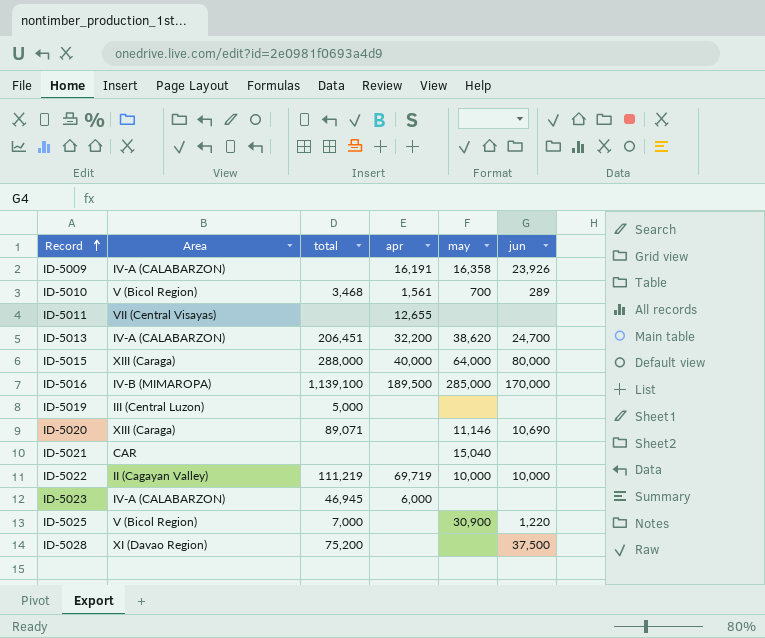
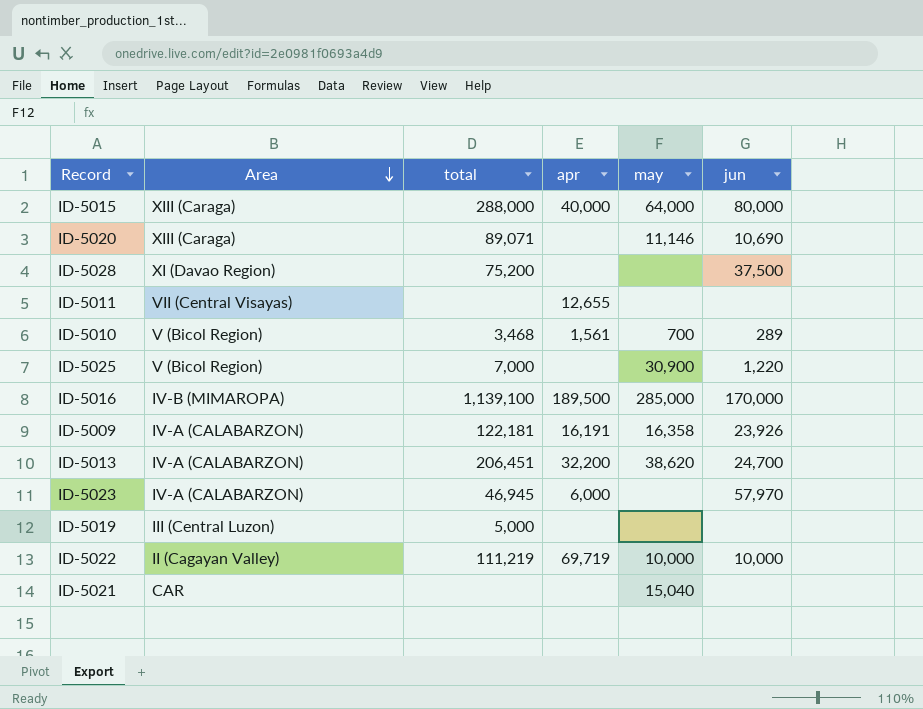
row order: Record ascending -> Area descending
ID-5009 | total: none -> 122,181
ID-5023 | jun: none -> 57,970

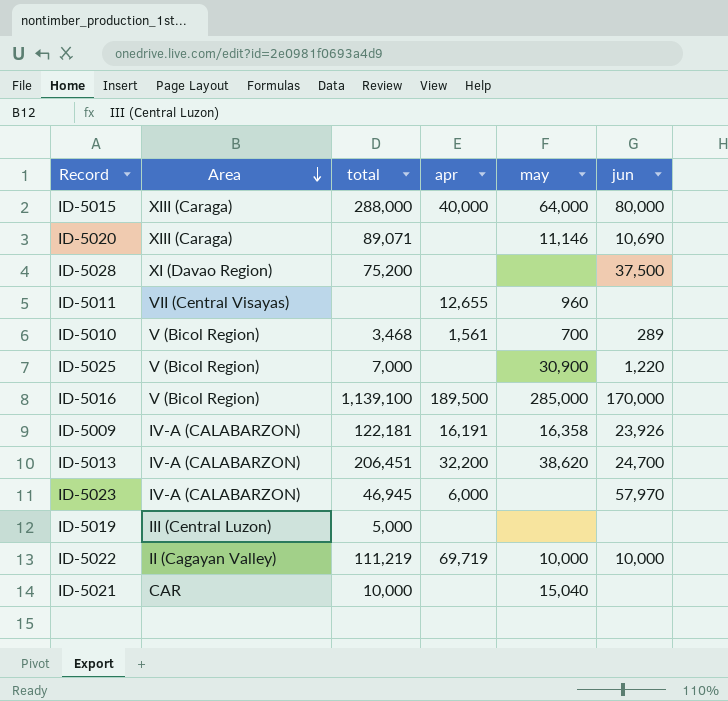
ID-5011 | may: none -> 960
ID-5016 | Area: IV-B (MIMAROPA) -> V (Bicol Region)
ID-5021 | total: none -> 10,000

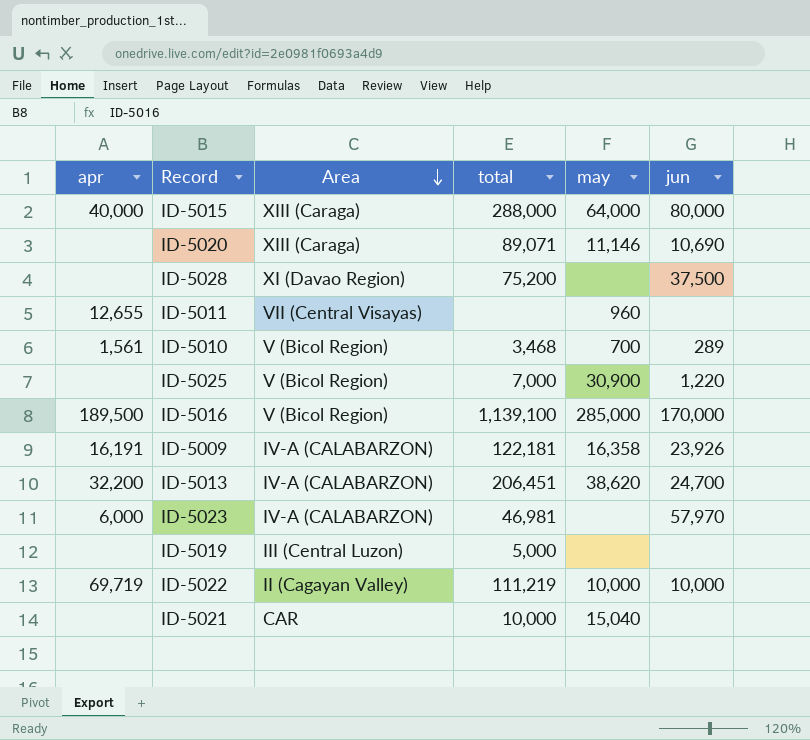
column apr | position: 4 -> 1
ID-5023 | total: 46,945 -> 46,981

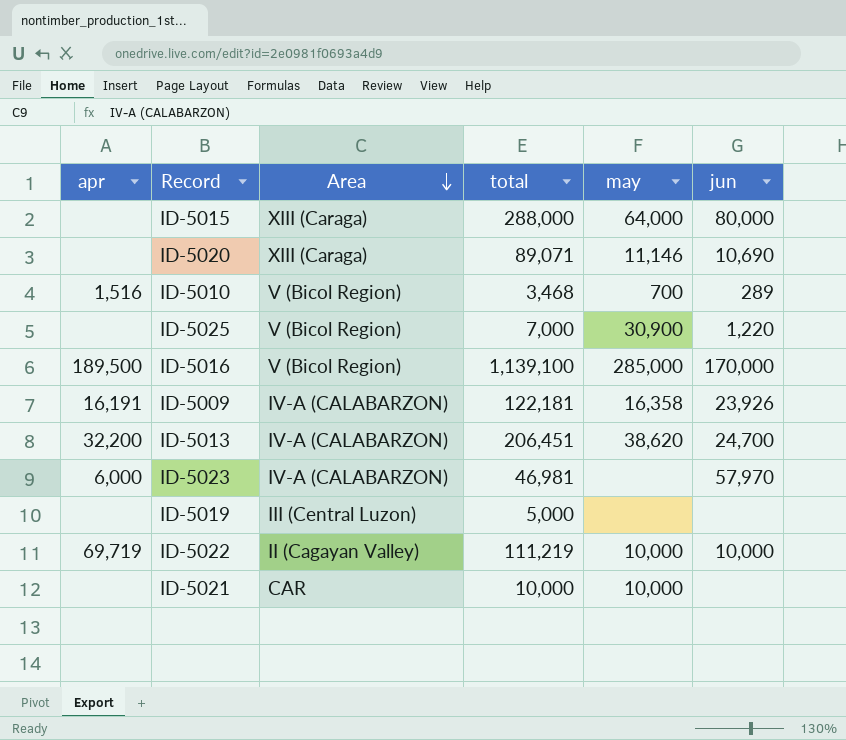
row ID-5028: none | XI (Davao Region) | 75,200 | none | 37,500 -> none
row ID-5011: 12,655 | VII (Central Visayas) | none | 960 | none -> none
ID-5015 | apr: 40,000 -> none
ID-5010 | apr: 1,561 -> 1,516
ID-5021 | may: 15,040 -> 10,000

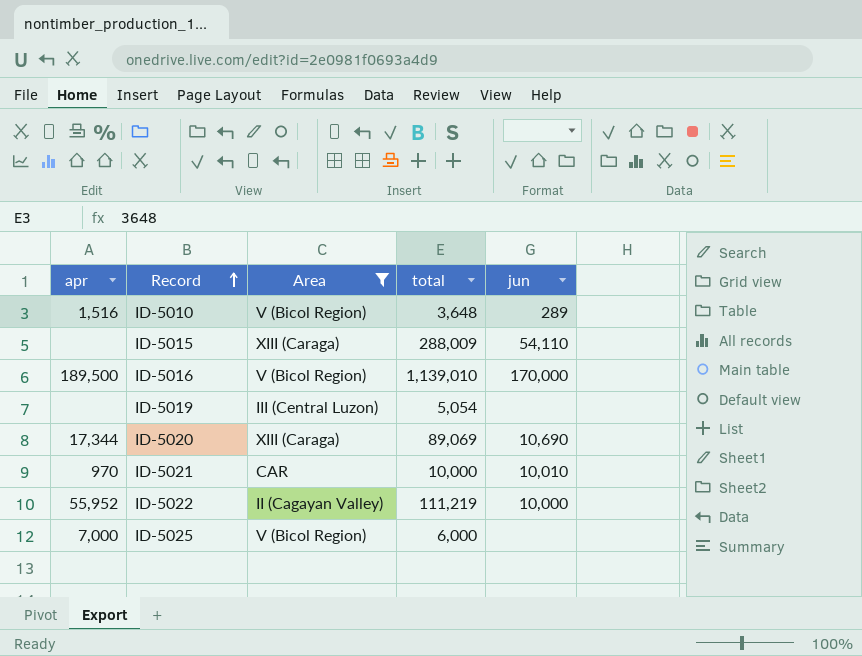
filter: none -> Area != IV-A (CALABARZON)
row order: Area descending -> Record ascending
column may | position: 5 -> none
ID-5010 | total: 3,468 -> 3,648
ID-5015 | total: 288,000 -> 288,009
ID-5015 | jun: 80,000 -> 54,110
ID-5016 | total: 1,139,100 -> 1,139,010
ID-5019 | total: 5,000 -> 5,054
ID-5020 | apr: none -> 17,344
ID-5020 | total: 89,071 -> 89,069
ID-5021 | apr: none -> 970
ID-5021 | jun: none -> 10,010
ID-5022 | apr: 69,719 -> 55,952
ID-5025 | apr: none -> 7,000
ID-5025 | total: 7,000 -> 6,000
ID-5025 | jun: 1,220 -> none

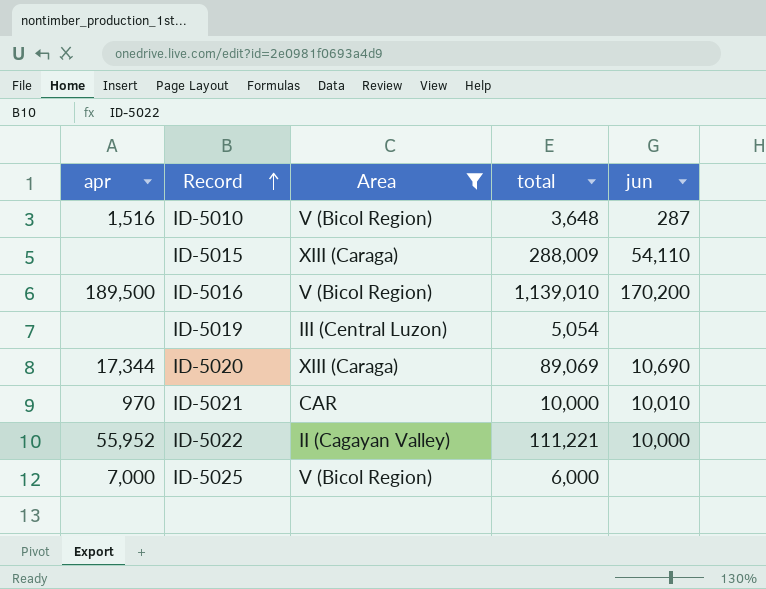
ID-5010 | jun: 289 -> 287
ID-5016 | jun: 170,000 -> 170,200
ID-5022 | total: 111,219 -> 111,221

